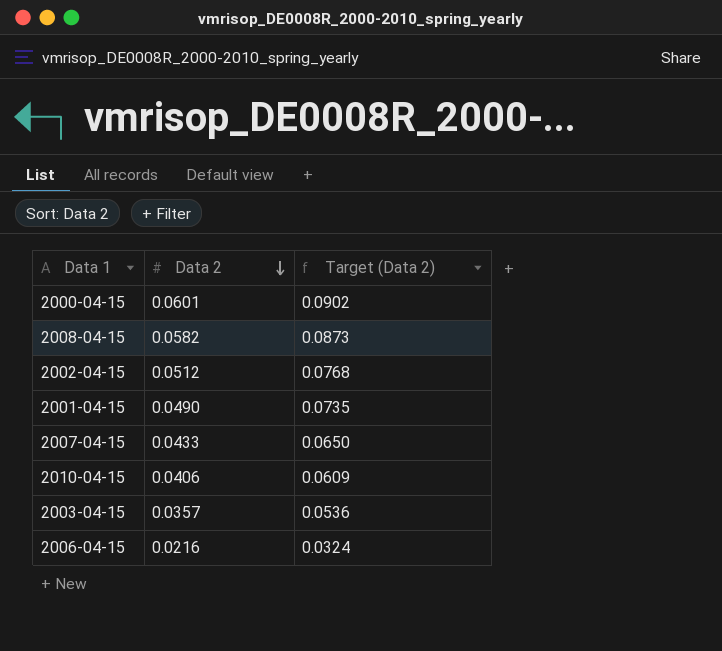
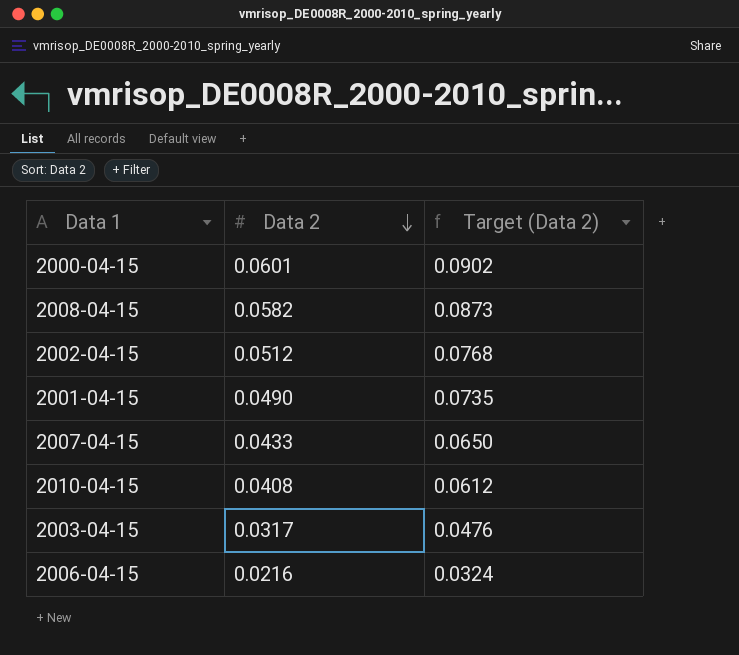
2010-04-15 | Data 2: 0.0406 -> 0.0408
2010-04-15 | Target (Data 2): 0.0609 -> 0.0612
2003-04-15 | Data 2: 0.0357 -> 0.0317
2003-04-15 | Target (Data 2): 0.0536 -> 0.0476

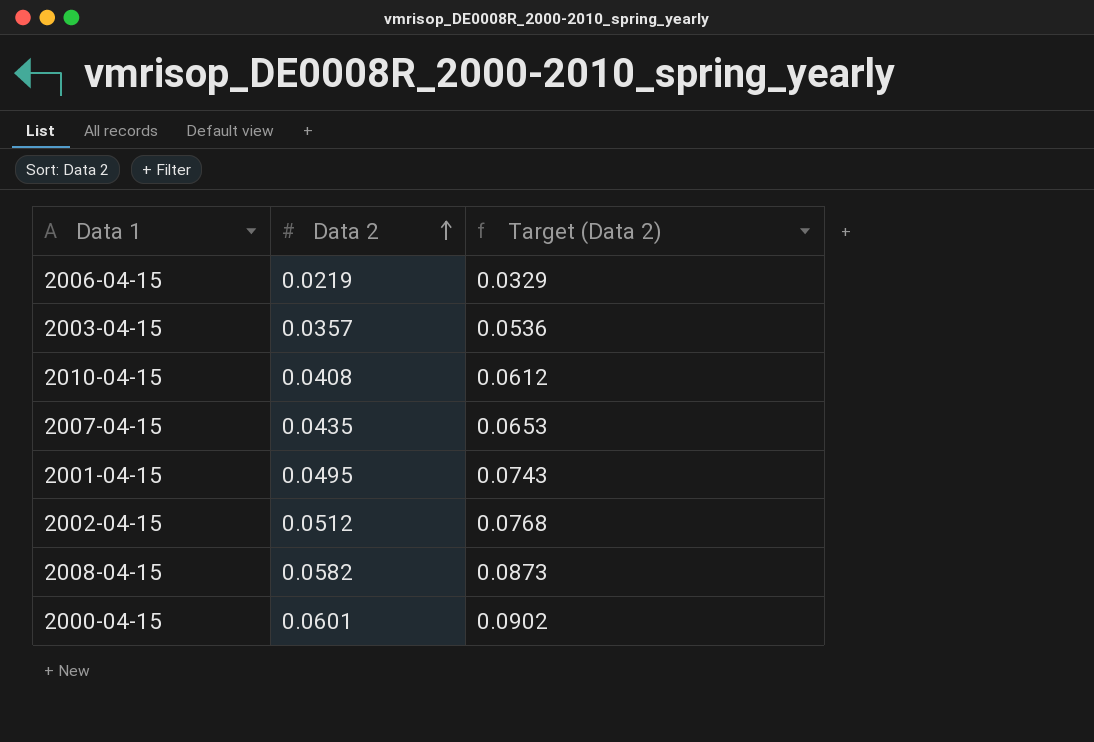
row order: Data 2 descending -> Data 2 ascending
2006-04-15 | Data 2: 0.0216 -> 0.0219
2006-04-15 | Target (Data 2): 0.0324 -> 0.0329
2003-04-15 | Data 2: 0.0317 -> 0.0357
2003-04-15 | Target (Data 2): 0.0476 -> 0.0536
2007-04-15 | Data 2: 0.0433 -> 0.0435
2007-04-15 | Target (Data 2): 0.0650 -> 0.0653
2001-04-15 | Data 2: 0.0490 -> 0.0495
2001-04-15 | Target (Data 2): 0.0735 -> 0.0743

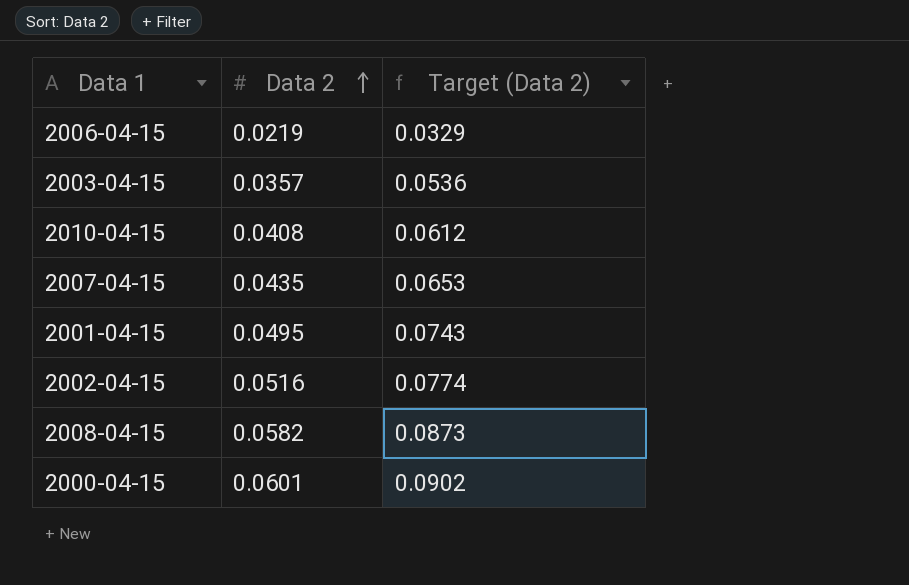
2002-04-15 | Data 2: 0.0512 -> 0.0516
2002-04-15 | Target (Data 2): 0.0768 -> 0.0774

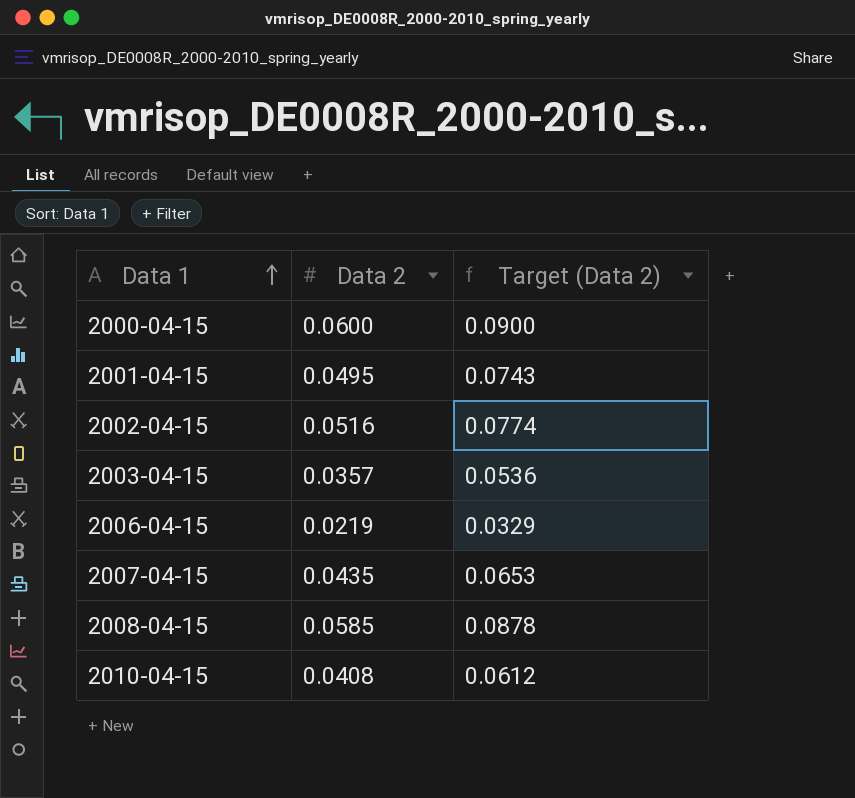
row order: Data 2 ascending -> Data 1 ascending
2000-04-15 | Data 2: 0.0601 -> 0.0600
2000-04-15 | Target (Data 2): 0.0902 -> 0.0900
2008-04-15 | Data 2: 0.0582 -> 0.0585
2008-04-15 | Target (Data 2): 0.0873 -> 0.0878

